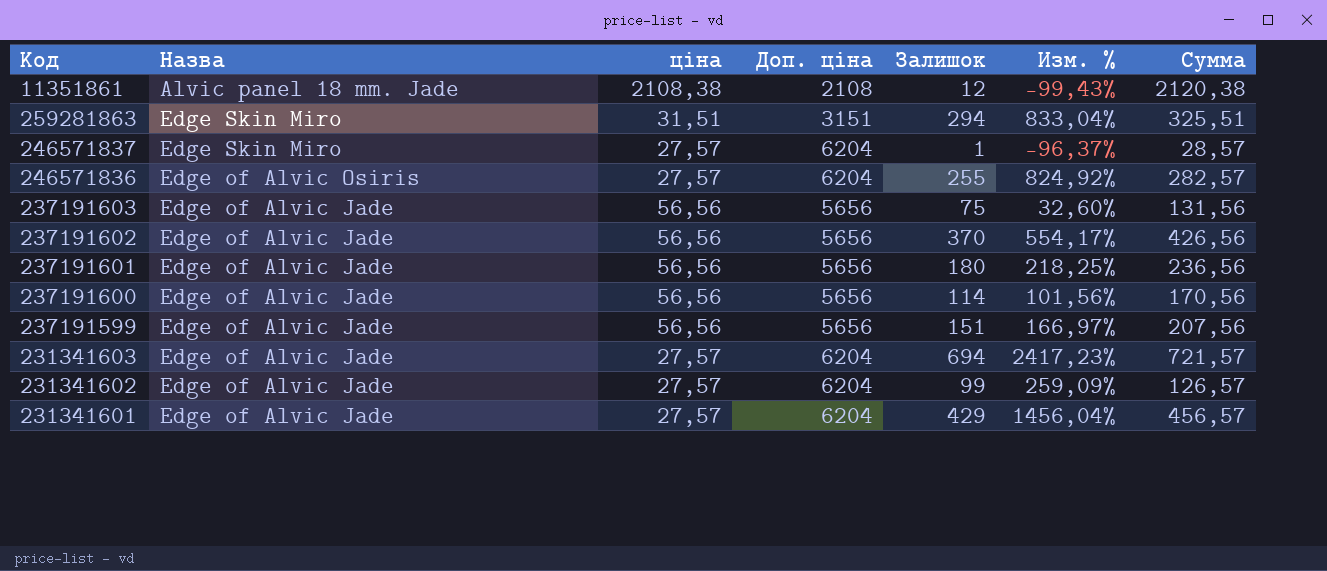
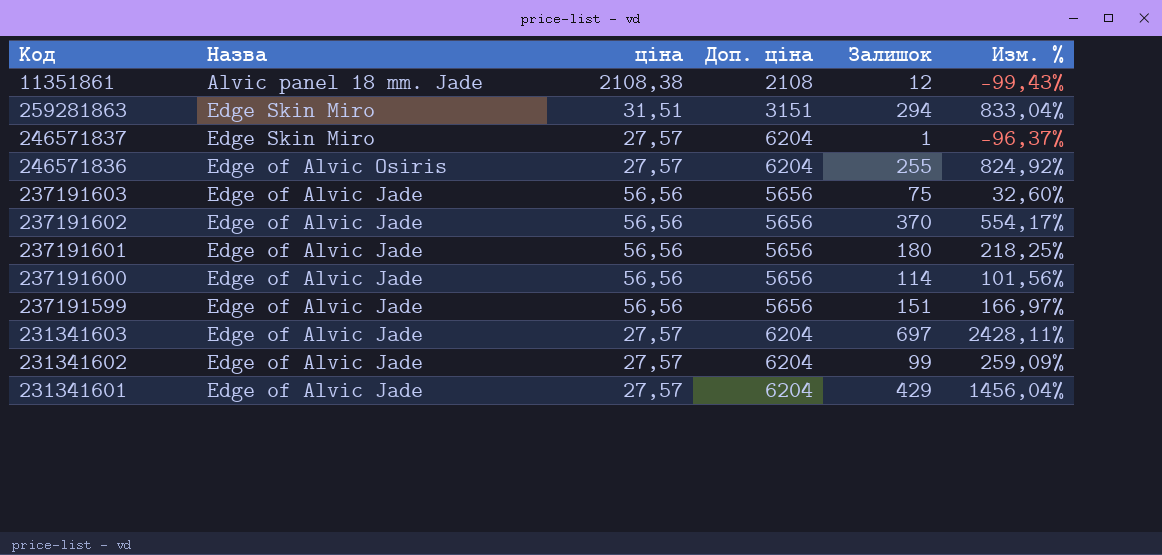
column Сумма | formula: [ціна] + [Залишок] -> none
231341603 | Залишок: 694 -> 697
231341603 | Изм. %: 2417,23% -> 2428,11%

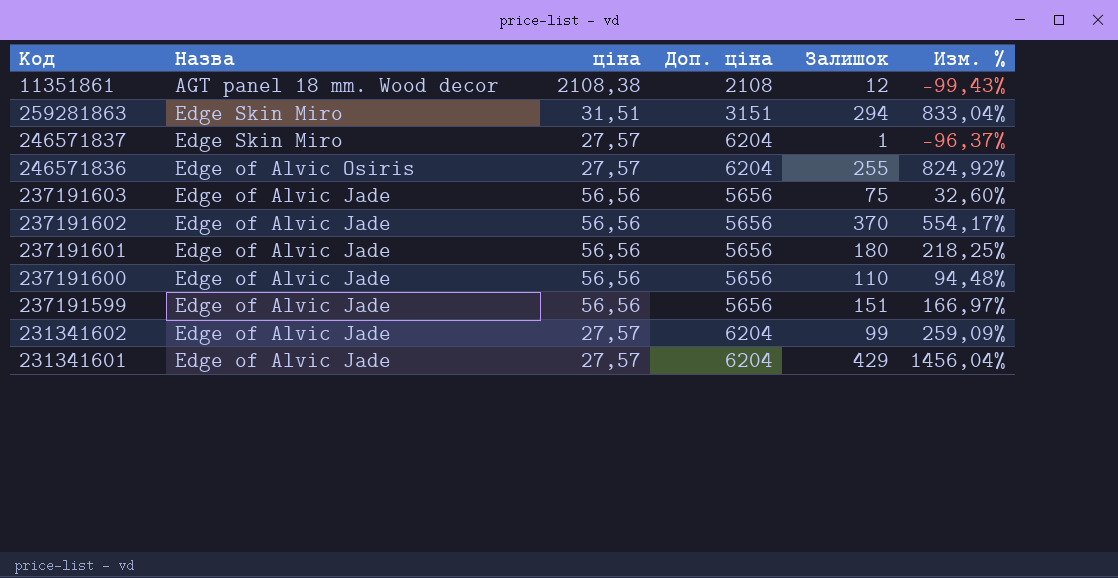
row 231341603: Edge of Alvic Jade | 27,57 | 6204 | 697 | 2428,11% -> none
11351861 | Назва: Alvic panel 18 mm. Jade -> AGT panel 18 mm. Wood decor
237191600 | Залишок: 114 -> 110
237191600 | Изм. %: 101,56% -> 94,48%

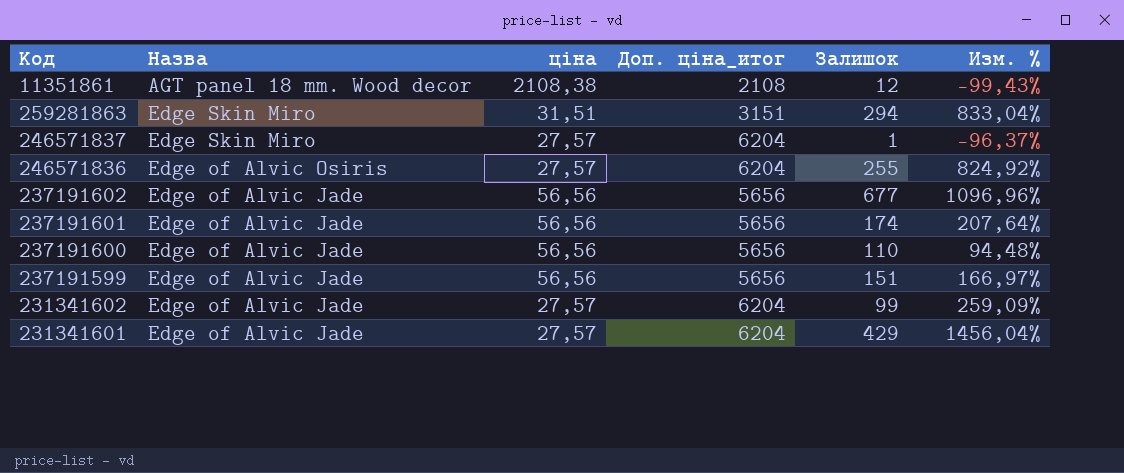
column name: Доп. ціна -> Доп. ціна_итог
row 237191603: Edge of Alvic Jade | 56,56 | 5656 | 75 | 32,60% -> none
237191602 | Залишок: 370 -> 677
237191602 | Изм. %: 554,17% -> 1096,96%
237191601 | Залишок: 180 -> 174
237191601 | Изм. %: 218,25% -> 207,64%

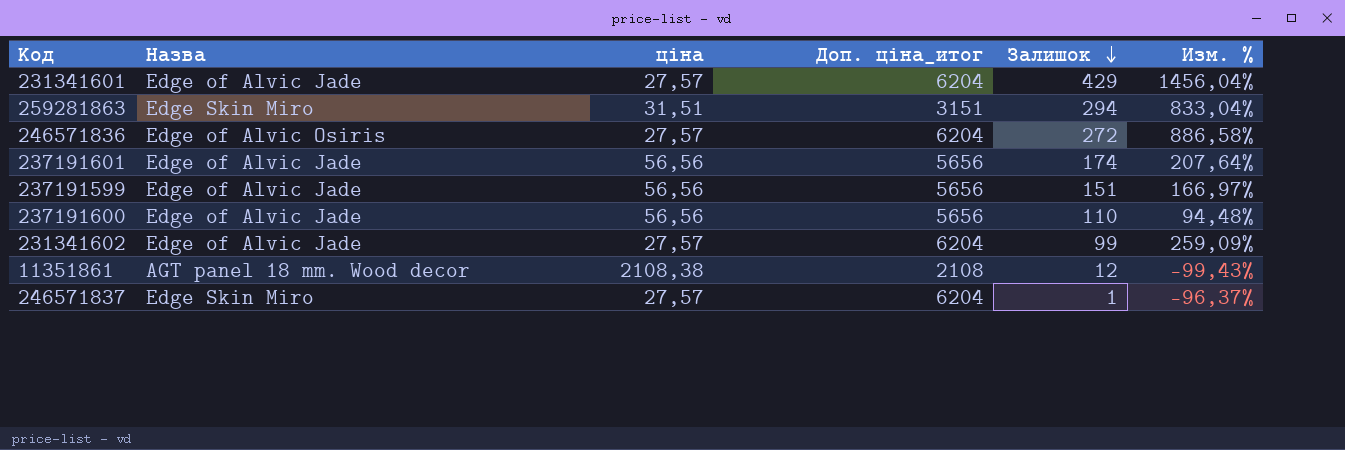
row order: none -> Залишок descending
row 237191602: Edge of Alvic Jade | 56,56 | 5656 | 677 | 1096,96% -> none
246571836 | Залишок: 255 -> 272
246571836 | Изм. %: 824,92% -> 886,58%

